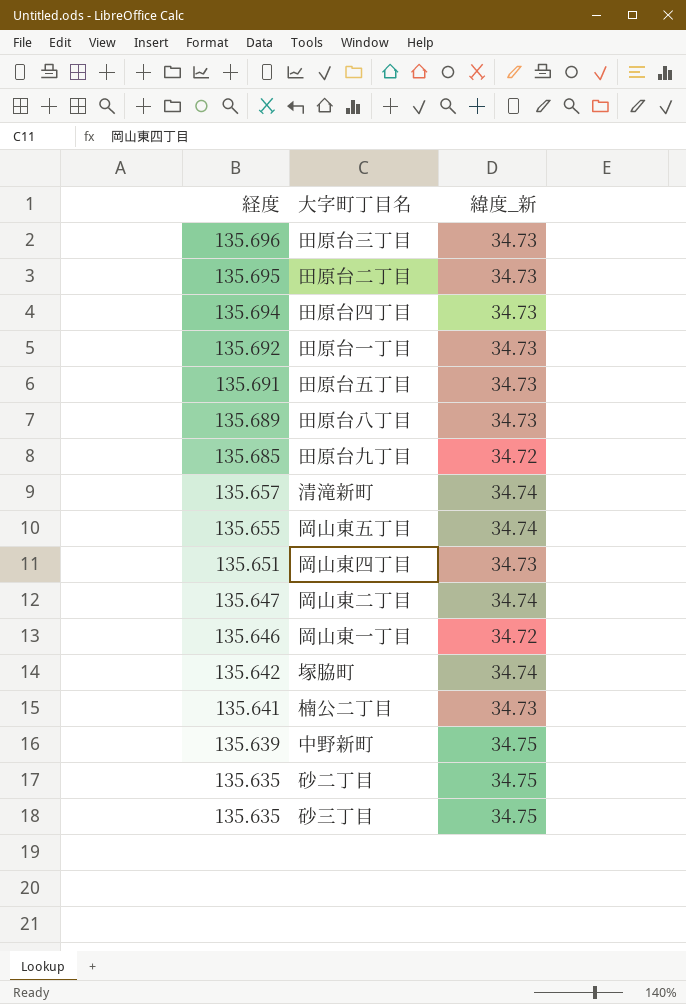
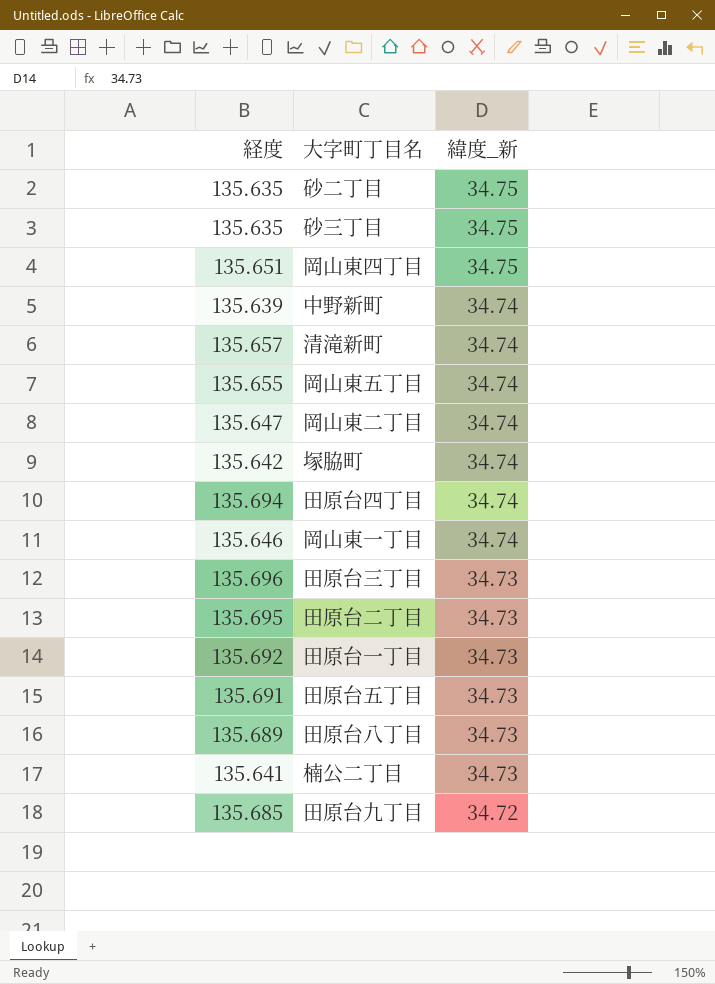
row order: 経度 descending -> 緯度_新 descending
岡山東四丁目 | 緯度_新: 34.73 -> 34.75
中野新町 | 緯度_新: 34.75 -> 34.74
田原台四丁目 | 緯度_新: 34.73 -> 34.74
岡山東一丁目 | 緯度_新: 34.72 -> 34.74

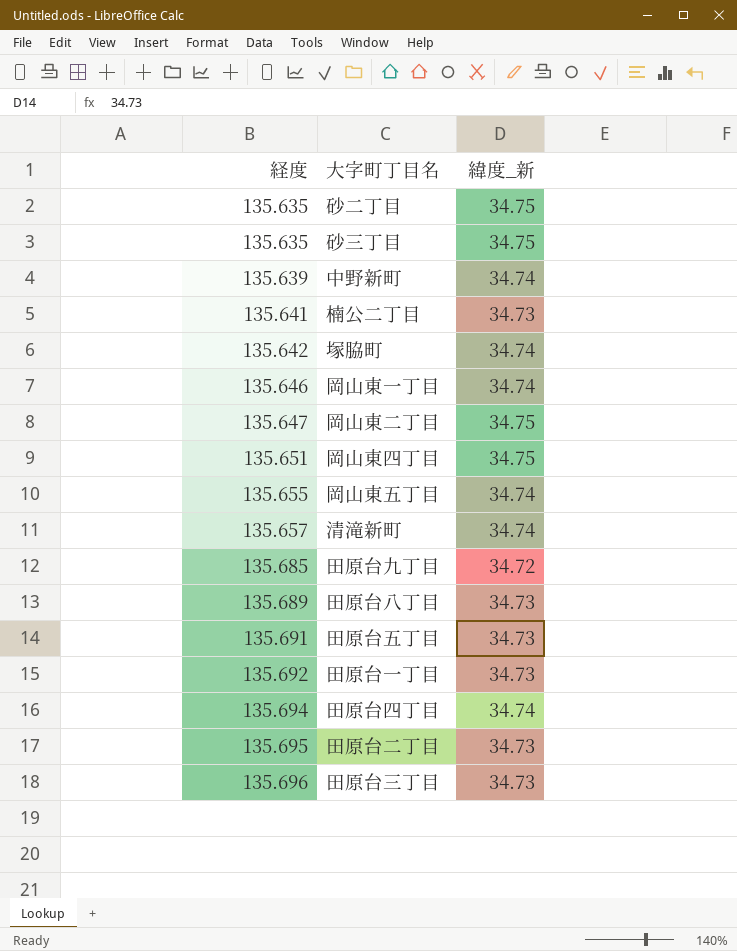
row order: 緯度_新 descending -> 経度 ascending
岡山東二丁目 | 緯度_新: 34.74 -> 34.75

